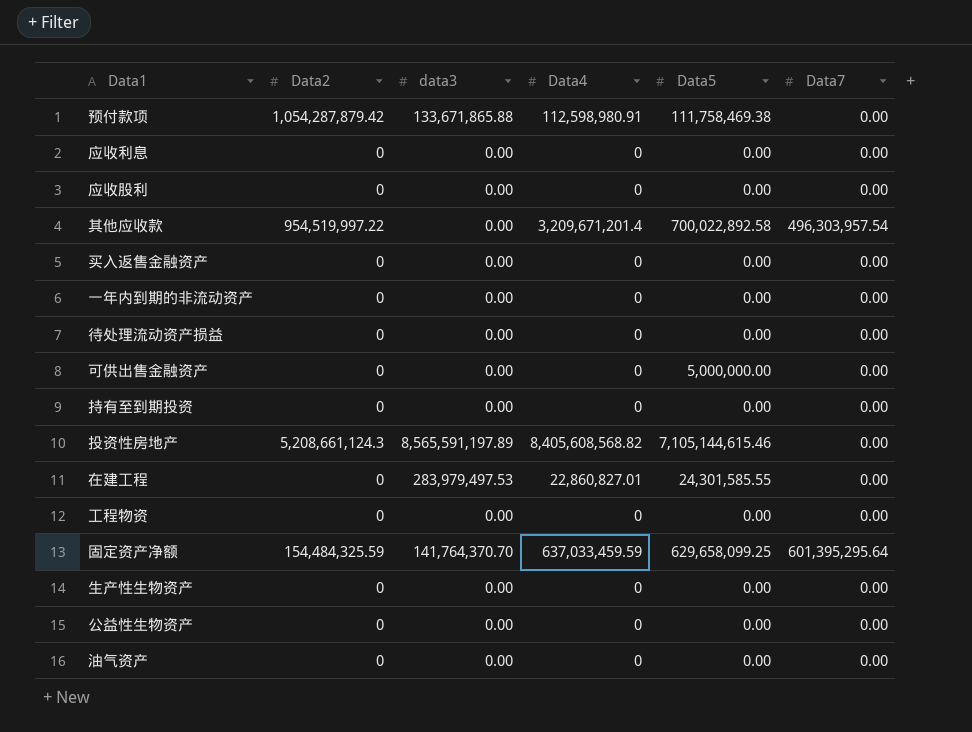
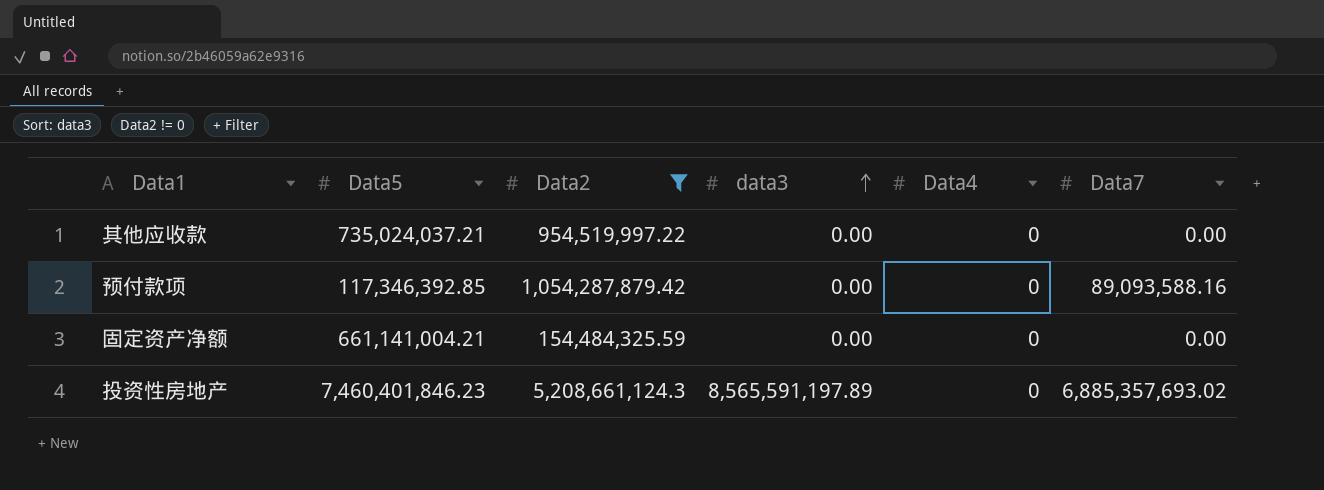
filter: none -> Data2 != 0
row order: none -> data3 ascending
column Data5 | position: 5 -> 2
其他应收款 | Data5: 700,022,892.58 -> 735,024,037.21
其他应收款 | Data4: 3,209,671,201.4 -> 0
其他应收款 | Data7: 496,303,957.54 -> 0.00
预付款项 | Data5: 111,758,469.38 -> 117,346,392.85
预付款项 | data3: 133,671,865.88 -> 0.00
预付款项 | Data4: 112,598,980.91 -> 0
预付款项 | Data7: 0.00 -> 89,093,588.16
固定资产净额 | Data5: 629,658,099.25 -> 661,141,004.21
固定资产净额 | data3: 141,764,370.70 -> 0.00
固定资产净额 | Data4: 637,033,459.59 -> 0
固定资产净额 | Data7: 601,395,295.64 -> 0.00
投资性房地产 | Data5: 7,105,144,615.46 -> 7,460,401,846.23
投资性房地产 | Data4: 8,405,608,568.82 -> 0
投资性房地产 | Data7: 0.00 -> 6,885,357,693.02

